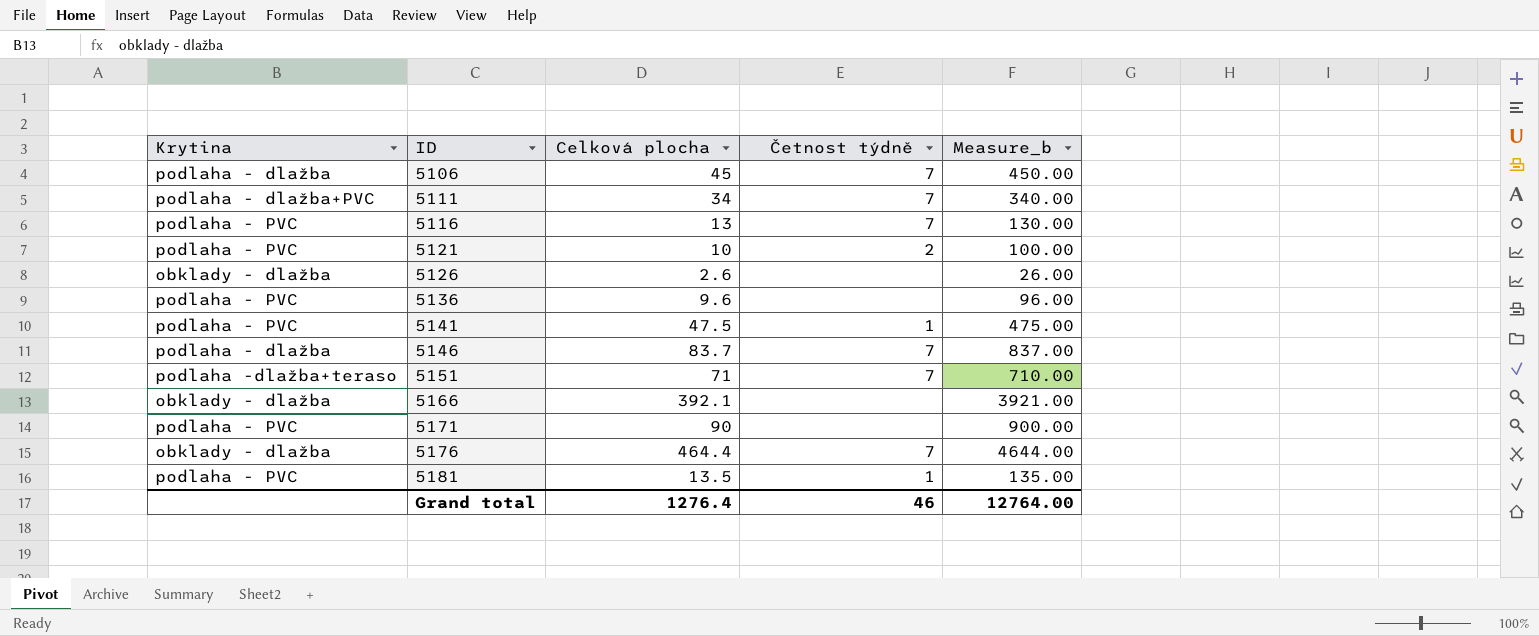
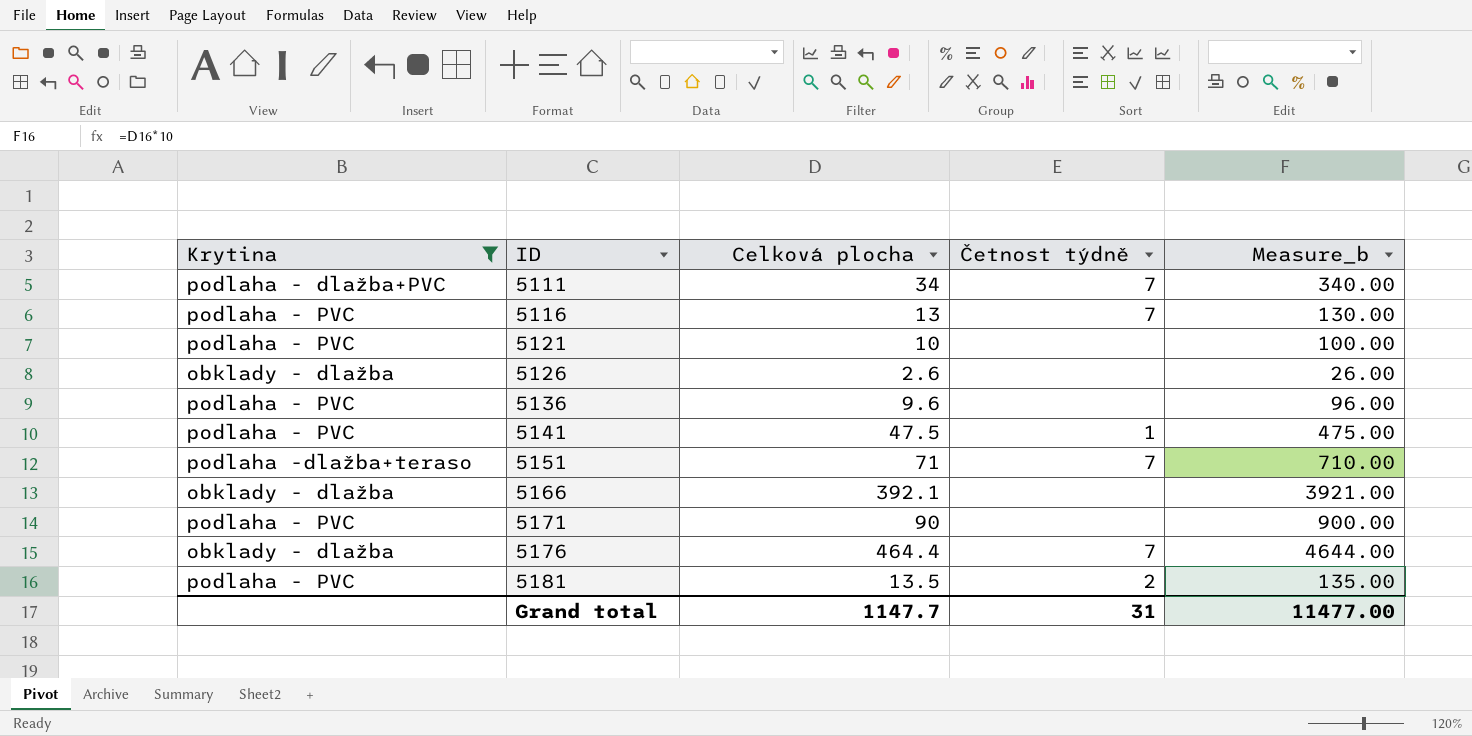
filter: none -> Krytina != podlaha - dlažba
5121 | Četnost týdně: 2 -> none
5181 | Četnost týdně: 1 -> 2
Grand total | Celková plocha: 1276.4 -> 1147.7
Grand total | Četnost týdně: 46 -> 31
Grand total | Measure_b: 12764.00 -> 11477.00

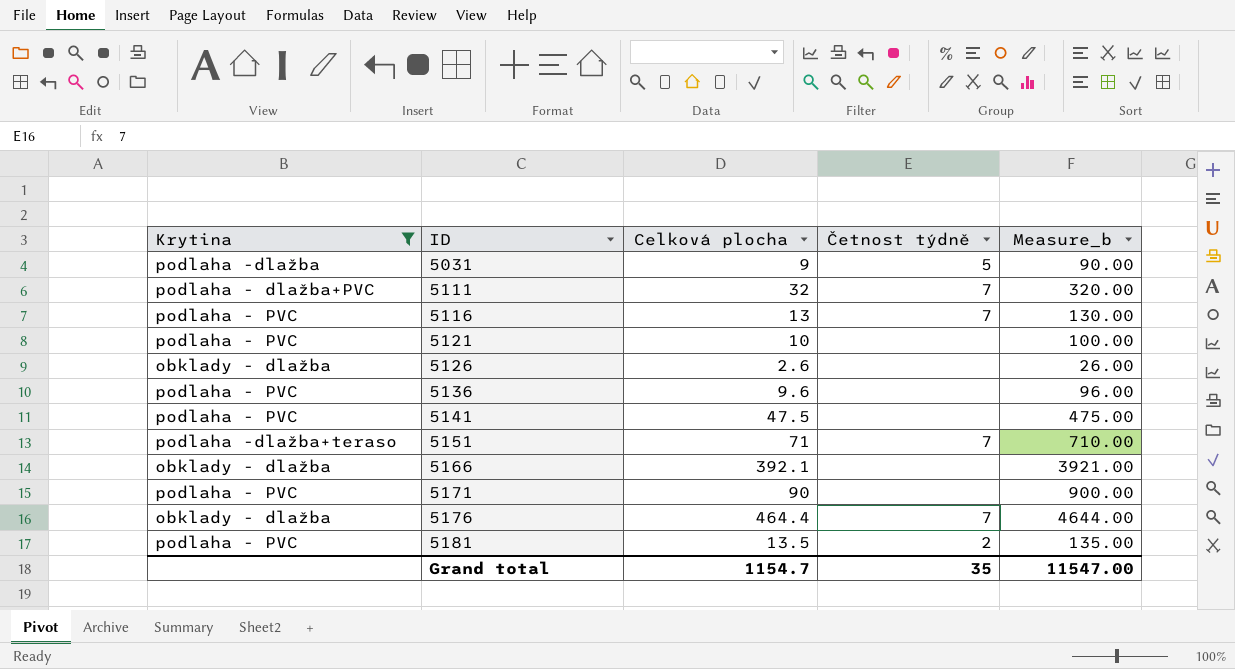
row 5031: none -> podlaha -dlažba | 9 | 5 | 90.00
5111 | Celková plocha: 34 -> 32
5111 | Measure_b: 340.00 -> 320.00
5141 | Četnost týdně: 1 -> none
Grand total | Celková plocha: 1147.7 -> 1154.7
Grand total | Četnost týdně: 31 -> 35
Grand total | Measure_b: 11477.00 -> 11547.00

